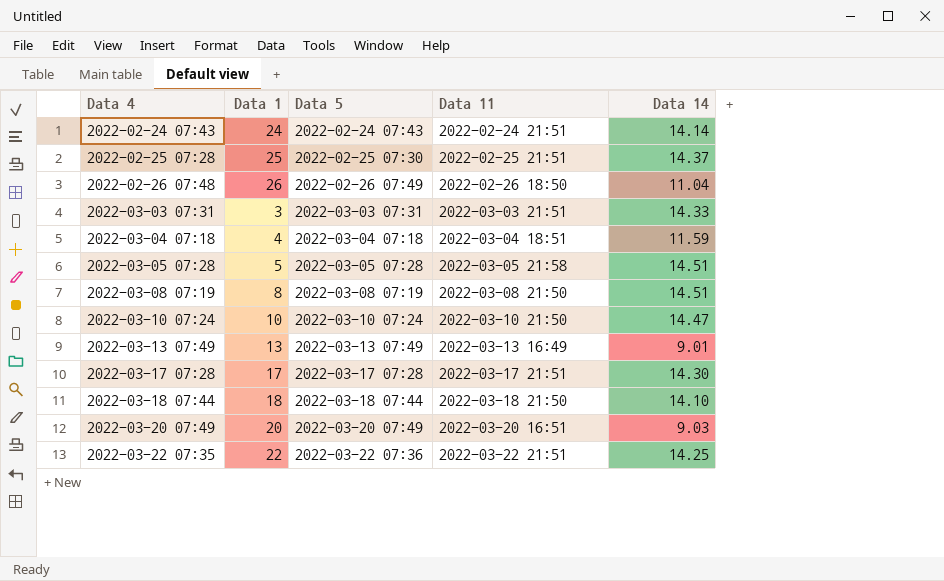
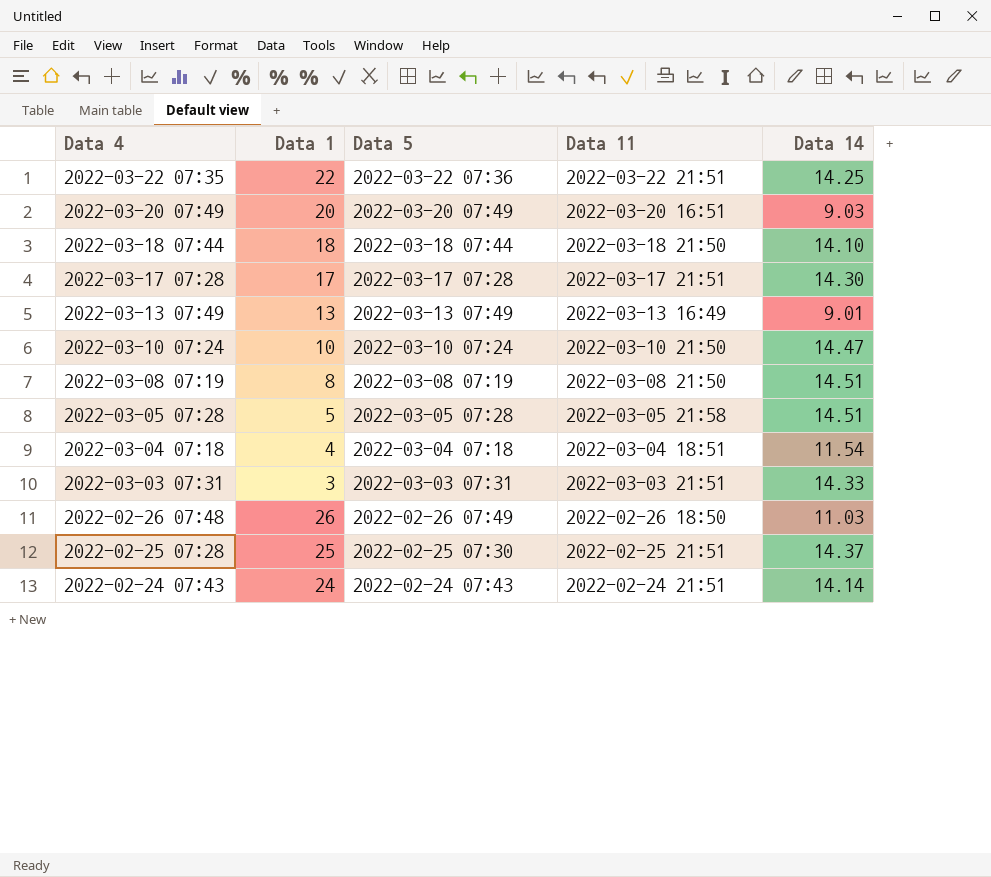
row order: Data 4 ascending -> Data 4 descending
2022-03-04 07:18 | Data 14: 11.59 -> 11.54
2022-02-26 07:48 | Data 14: 11.04 -> 11.03

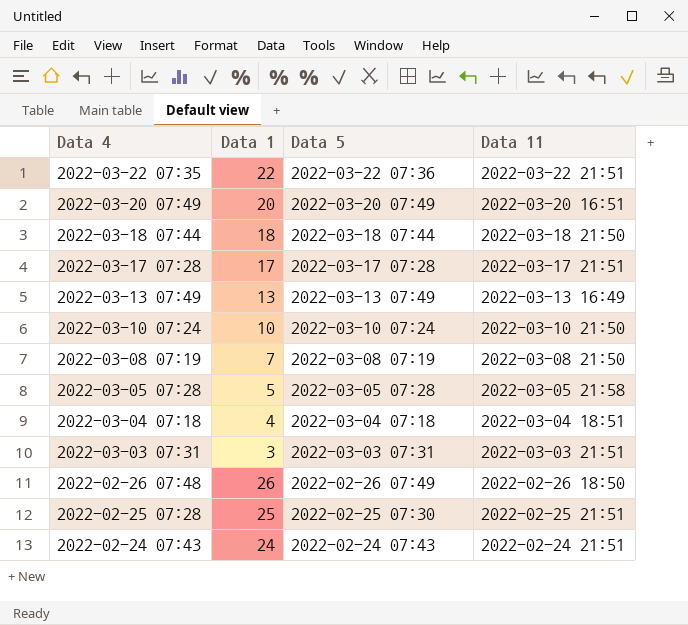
column Data 14 | position: 5 -> none
2022-03-08 07:19 | Data 1: 8 -> 7

